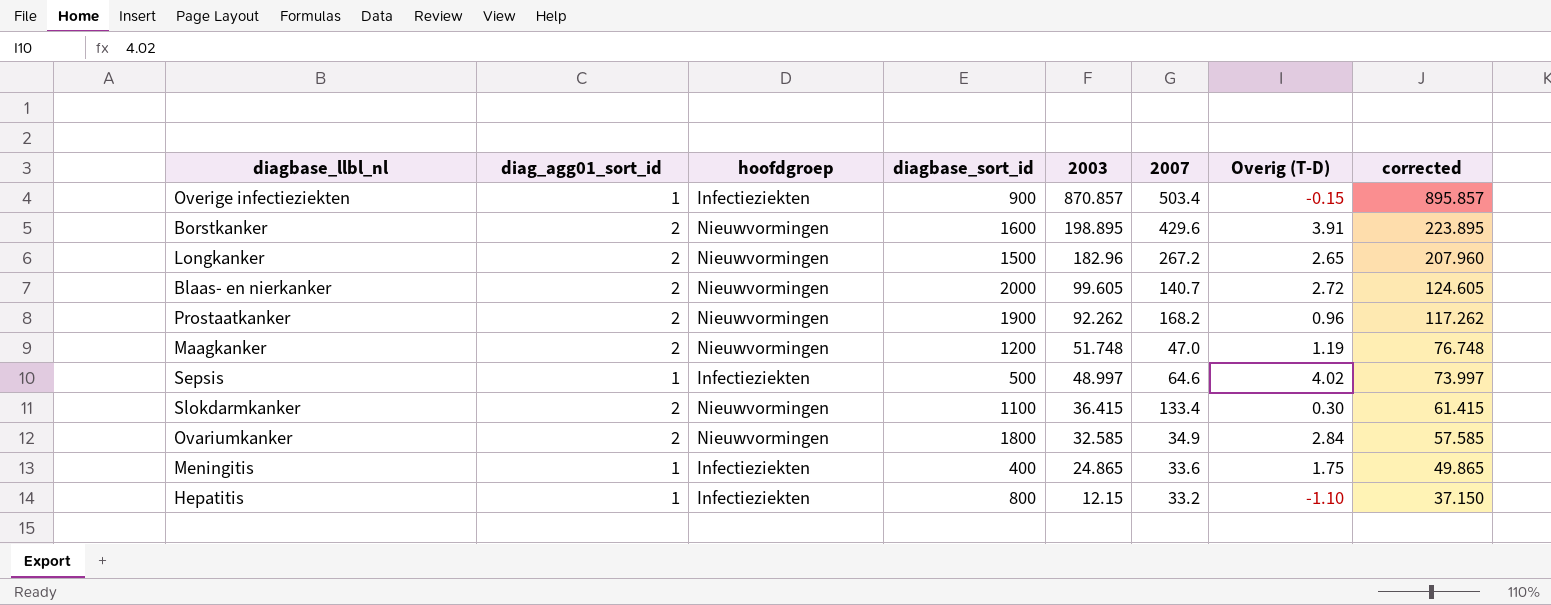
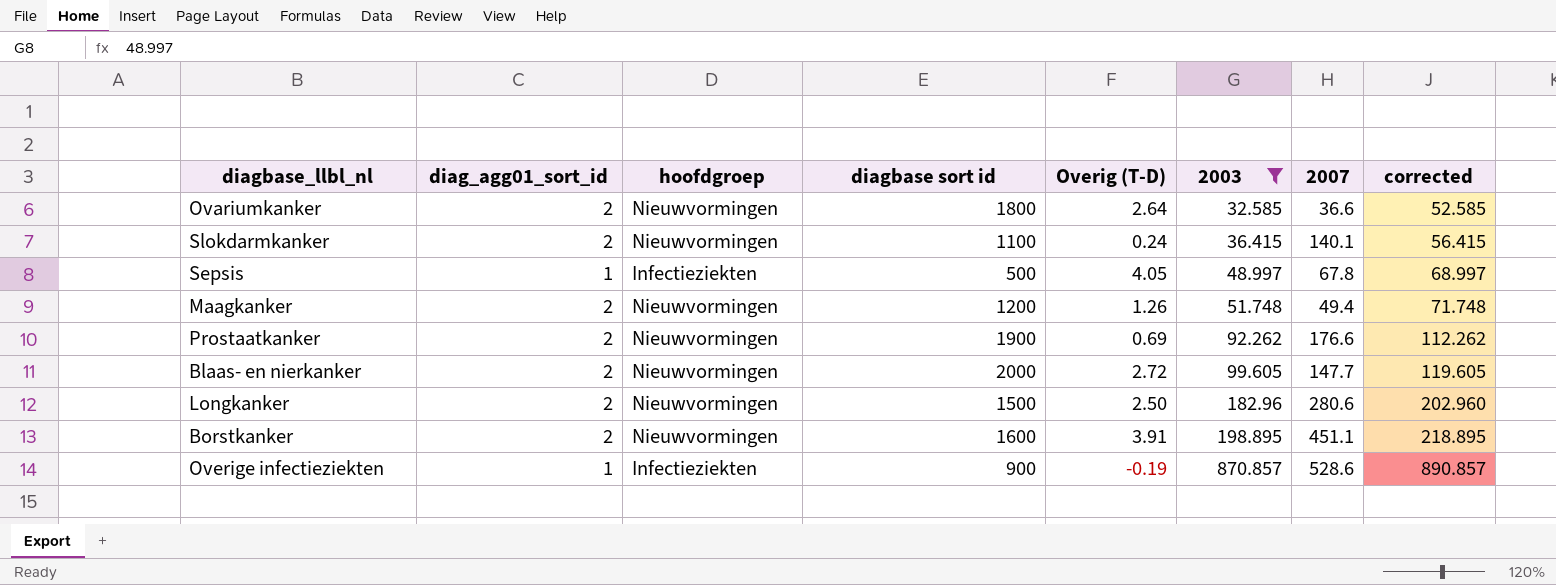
filter: none -> 2003 >= 32.585
row order: 2003 descending -> 2003 ascending
column name: diagbase_sort_id -> diagbase sort id
column Overig (T-D) | position: 7 -> 5
column corrected | formula: [2003] + 25 -> [2003] + 20
Ovariumkanker | Overig (T-D): 2.84 -> 2.64
Ovariumkanker | 2007: 34.9 -> 36.6
Slokdarmkanker | Overig (T-D): 0.30 -> 0.24
Slokdarmkanker | 2007: 133.4 -> 140.1
Sepsis | Overig (T-D): 4.02 -> 4.05
Sepsis | 2007: 64.6 -> 67.8
Maagkanker | Overig (T-D): 1.19 -> 1.26
Maagkanker | 2007: 47.0 -> 49.4
Prostaatkanker | Overig (T-D): 0.96 -> 0.69
Prostaatkanker | 2007: 168.2 -> 176.6
Blaas- en nierkanker | 2007: 140.7 -> 147.7
Longkanker | Overig (T-D): 2.65 -> 2.50
Longkanker | 2007: 267.2 -> 280.6
Borstkanker | 2007: 429.6 -> 451.1
Overige infectieziekten | Overig (T-D): -0.15 -> -0.19
Overige infectieziekten | 2007: 503.4 -> 528.6

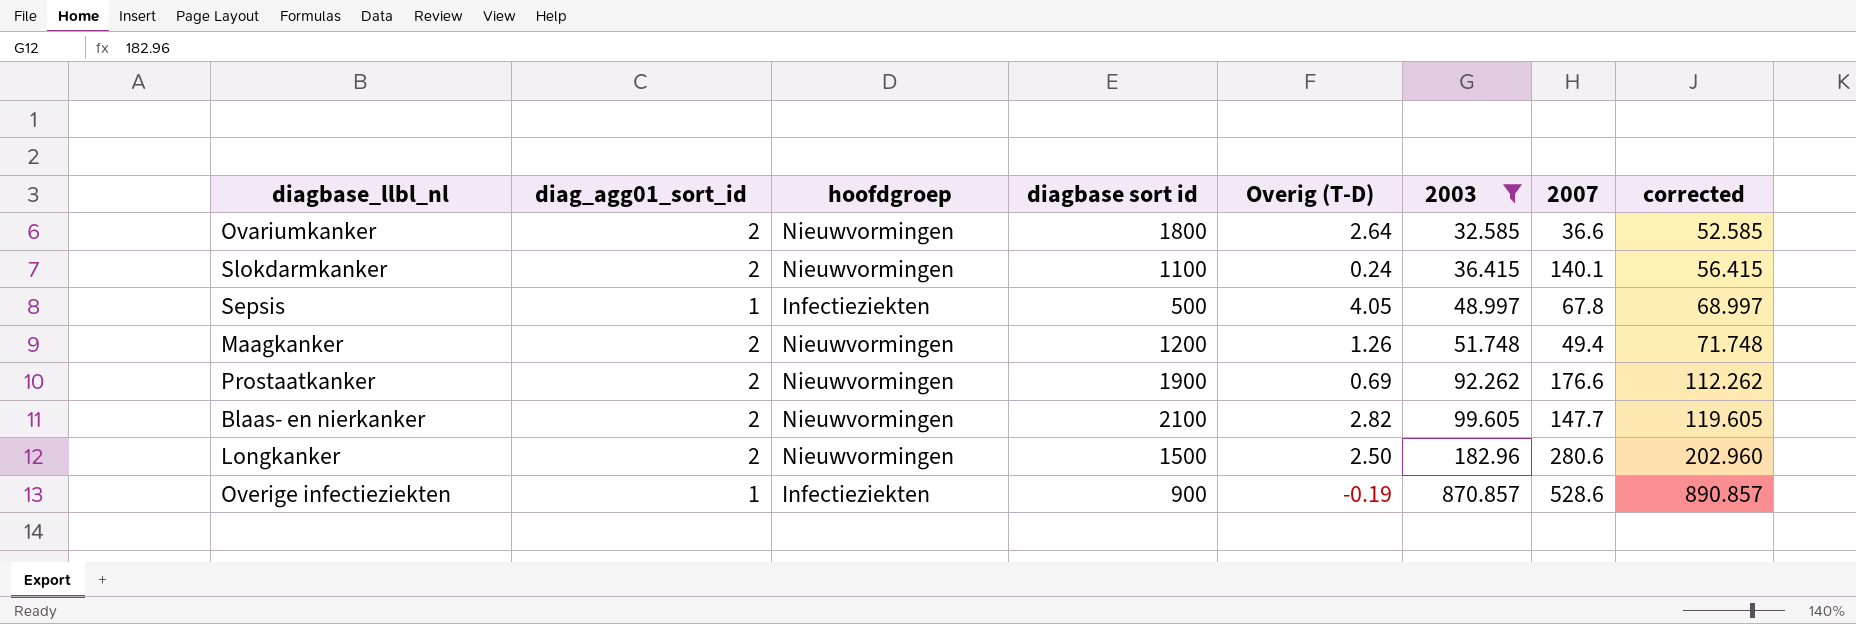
row Borstkanker: 2 | Nieuwvormingen | 1600 | 3.91 | 198.895 | 451.1 | 218.895 -> none
Blaas- en nierkanker | diagbase sort id: 2000 -> 2100
Blaas- en nierkanker | Overig (T-D): 2.72 -> 2.82

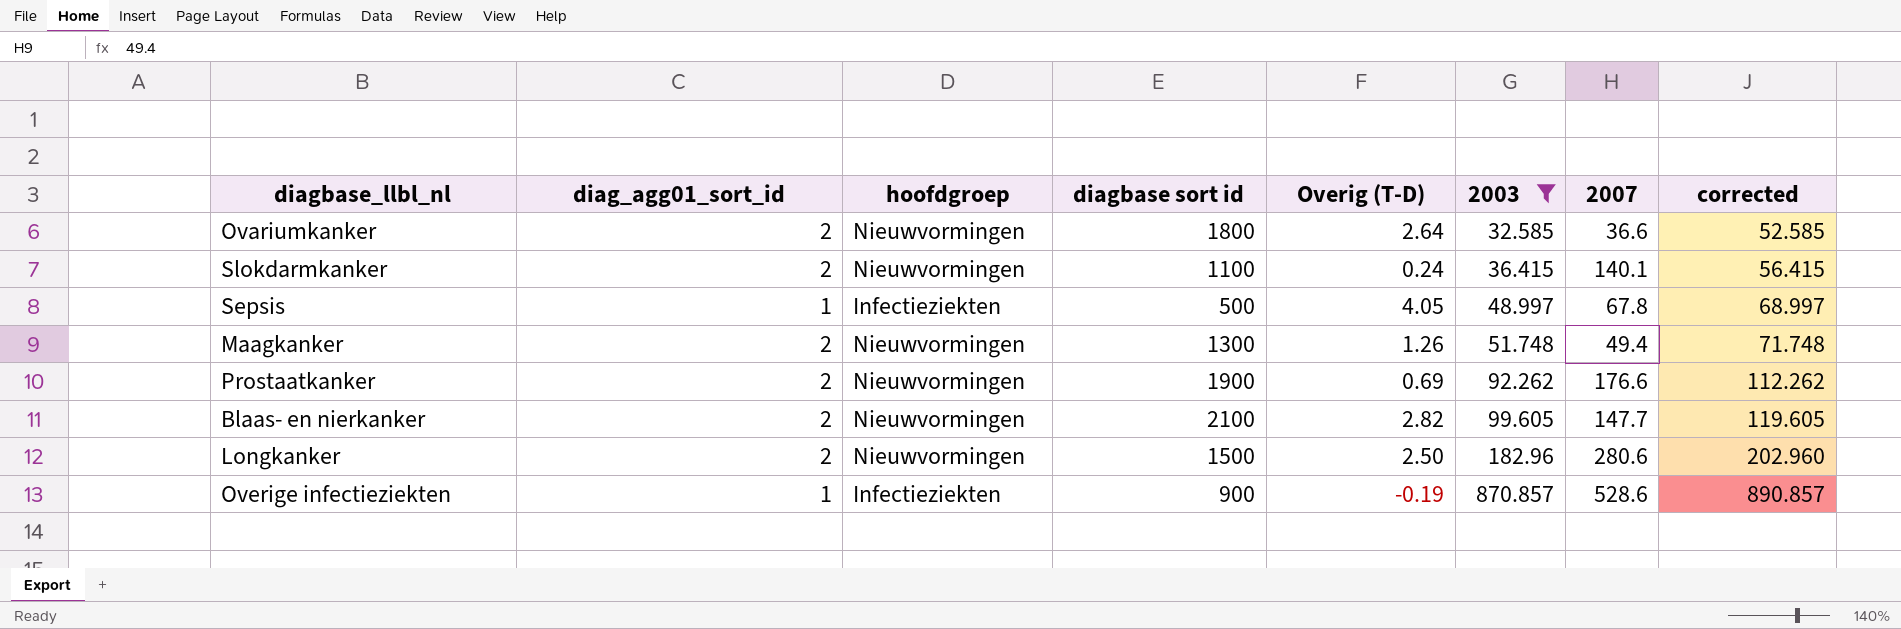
Maagkanker | diagbase sort id: 1200 -> 1300

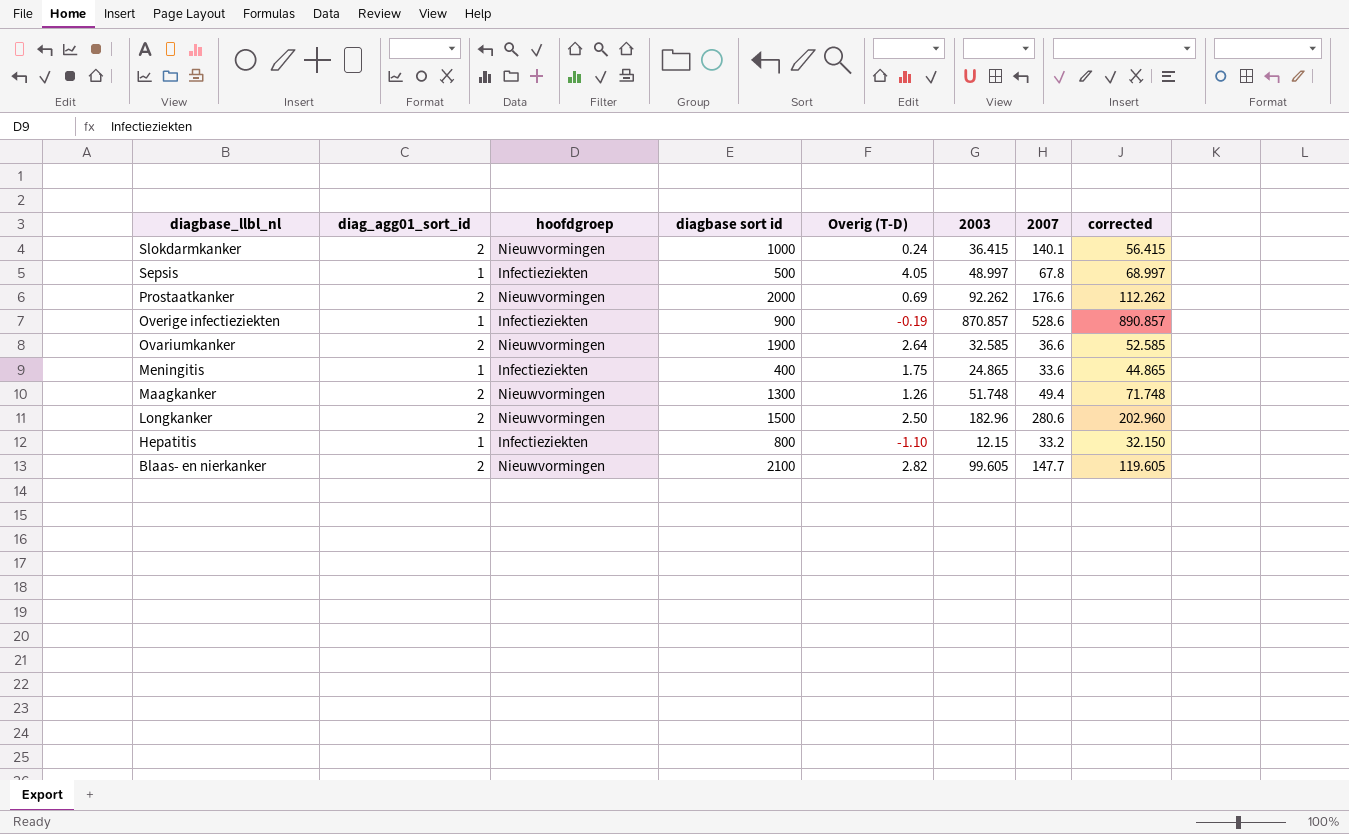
filter: 2003 >= 32.585 -> none
row order: 2003 ascending -> diagbase_llbl_nl descending
Slokdarmkanker | diagbase sort id: 1100 -> 1000
Prostaatkanker | diagbase sort id: 1900 -> 2000
Ovariumkanker | diagbase sort id: 1800 -> 1900

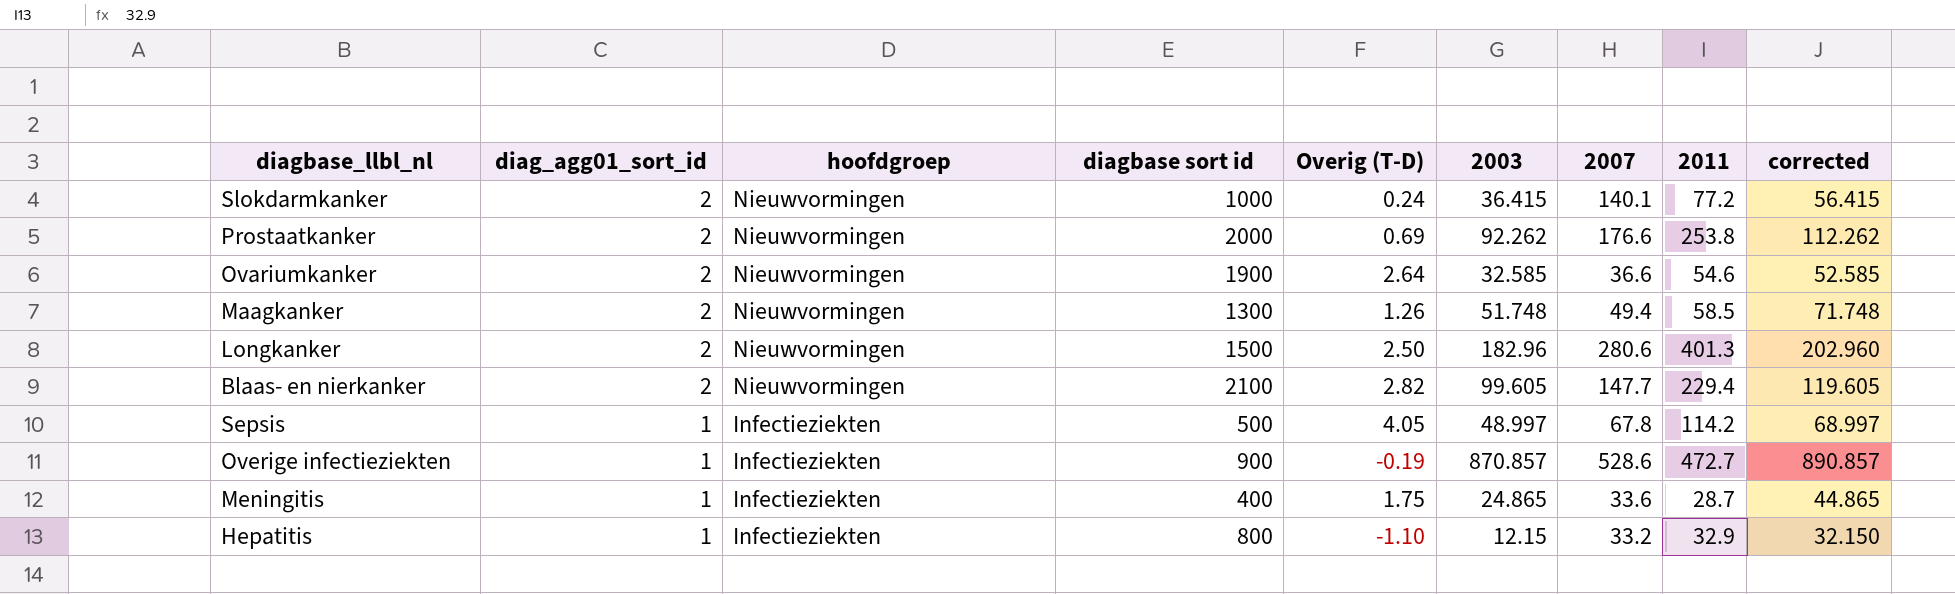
row order: diagbase_llbl_nl descending -> diag_agg01_sort_id descending
column 2011 | position: none -> 8

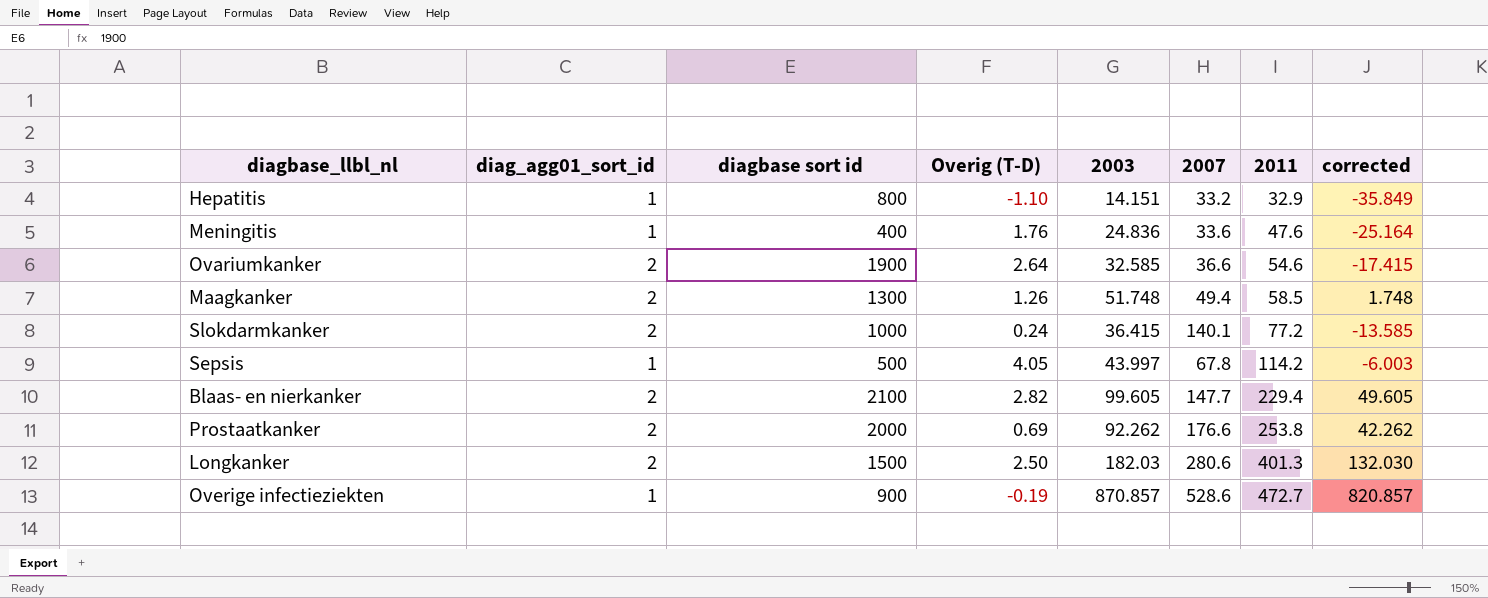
row order: diag_agg01_sort_id descending -> 2011 ascending
column hoofdgroep | position: 3 -> none
column corrected | formula: [2003] + 20 -> [2003] - 50
Hepatitis | 2003: 12.15 -> 14.151
Meningitis | Overig (T-D): 1.75 -> 1.76
Meningitis | 2003: 24.865 -> 24.836
Meningitis | 2011: 28.7 -> 47.6
Sepsis | 2003: 48.997 -> 43.997
Longkanker | 2003: 182.96 -> 182.03

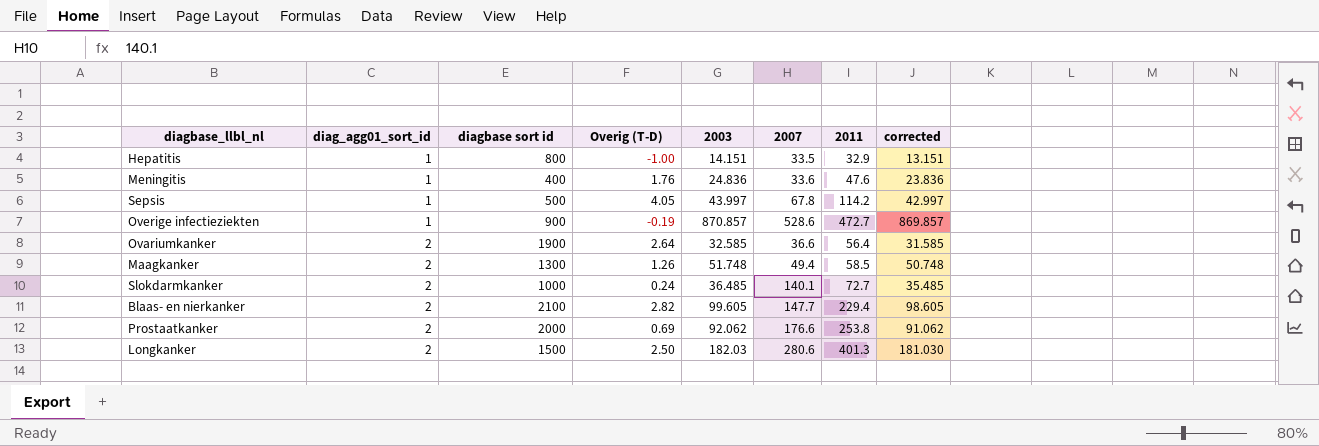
row order: 2011 ascending -> diag_agg01_sort_id ascending
column corrected | formula: [2003] - 50 -> [2003] - 1
Hepatitis | Overig (T-D): -1.10 -> -1.00
Hepatitis | 2007: 33.2 -> 33.5
Ovariumkanker | 2011: 54.6 -> 56.4
Slokdarmkanker | 2003: 36.415 -> 36.485
Slokdarmkanker | 2011: 77.2 -> 72.7
Prostaatkanker | 2003: 92.262 -> 92.062

